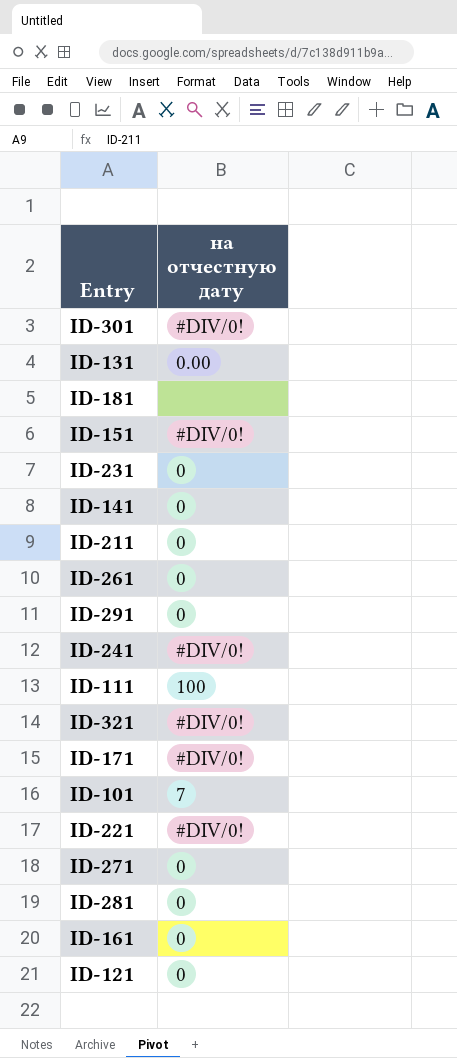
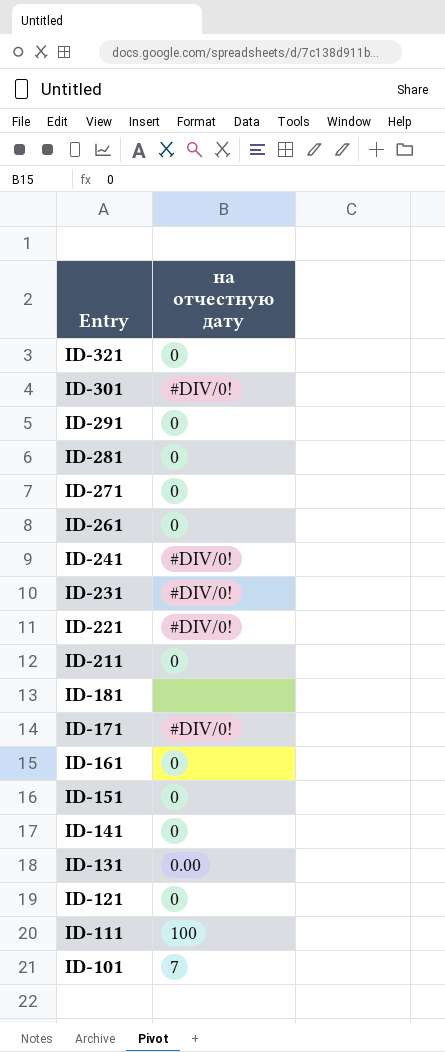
row order: none -> Entry descending
ID-321 | на отчестную дату: #DIV/0! -> 0
ID-231 | на отчестную дату: 0 -> #DIV/0!
ID-151 | на отчестную дату: #DIV/0! -> 0

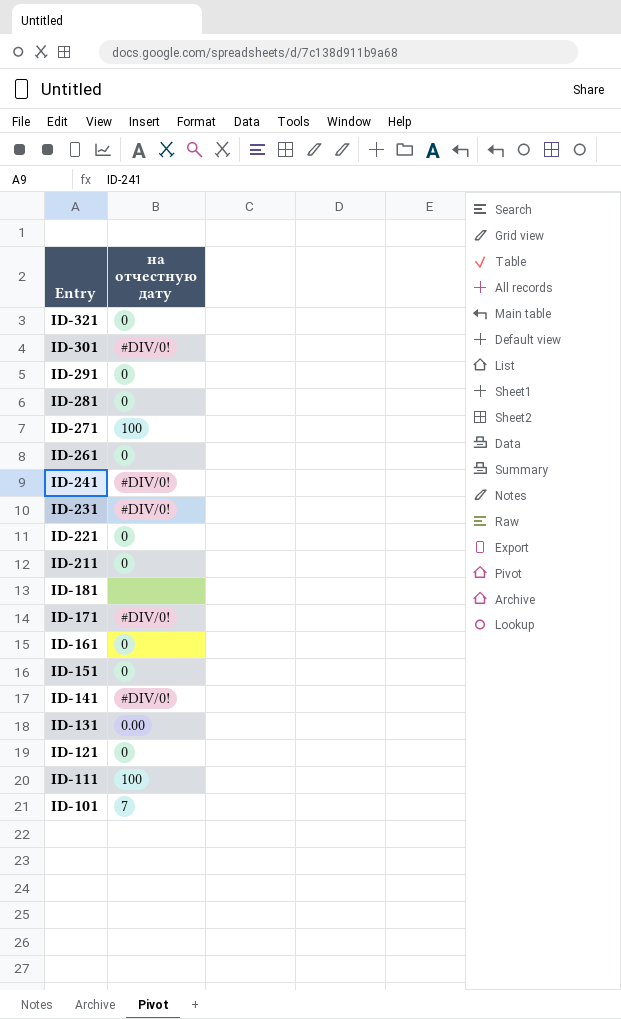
ID-271 | на отчестную дату: 0 -> 100
ID-221 | на отчестную дату: #DIV/0! -> 0
ID-141 | на отчестную дату: 0 -> #DIV/0!

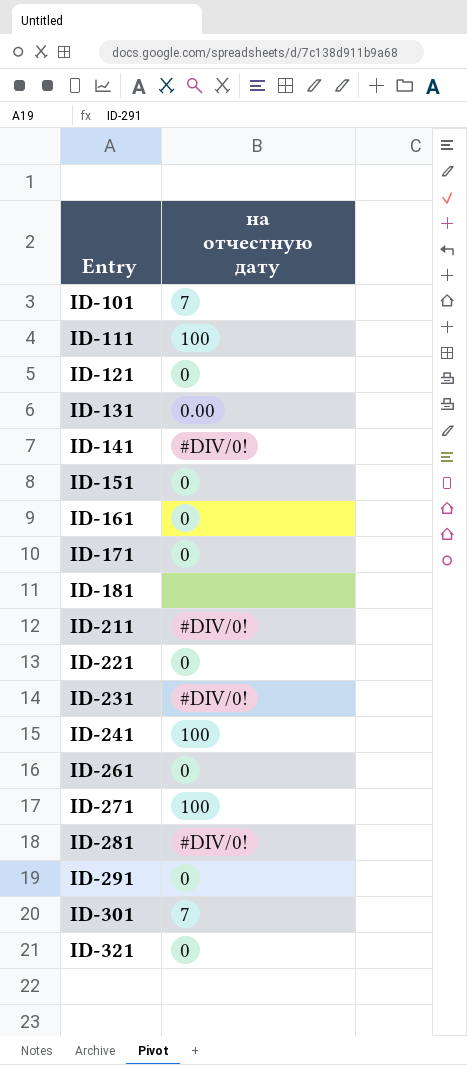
row order: Entry descending -> Entry ascending
ID-171 | на отчестную дату: #DIV/0! -> 0
ID-211 | на отчестную дату: 0 -> #DIV/0!
ID-241 | на отчестную дату: #DIV/0! -> 100
ID-281 | на отчестную дату: 0 -> #DIV/0!
ID-301 | на отчестную дату: #DIV/0! -> 7

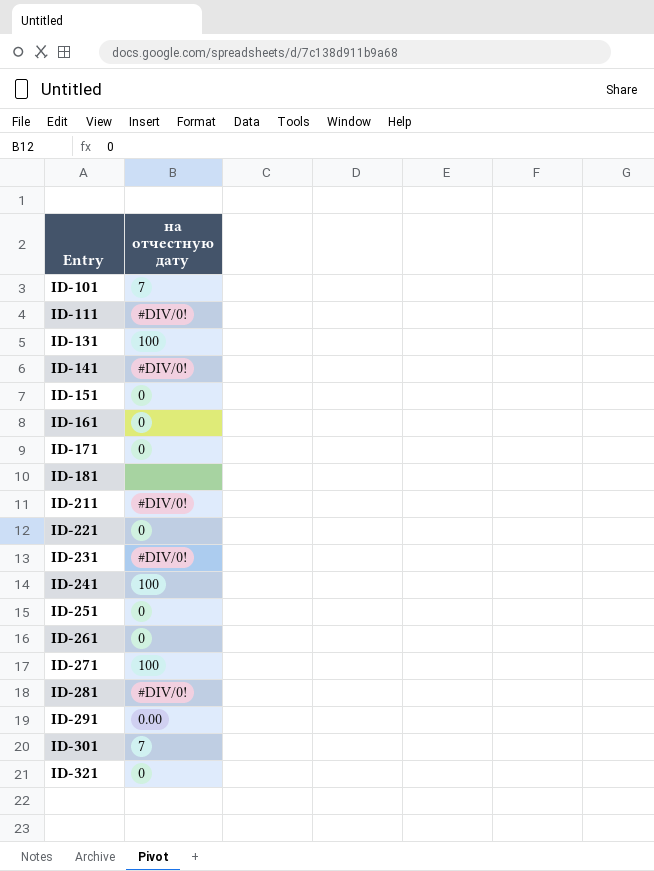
row ID-121: 0 -> none
ID-111 | на отчестную дату: 100 -> #DIV/0!
ID-131 | на отчестную дату: 0.00 -> 100
row ID-251: none -> 0
ID-291 | на отчестную дату: 0 -> 0.00

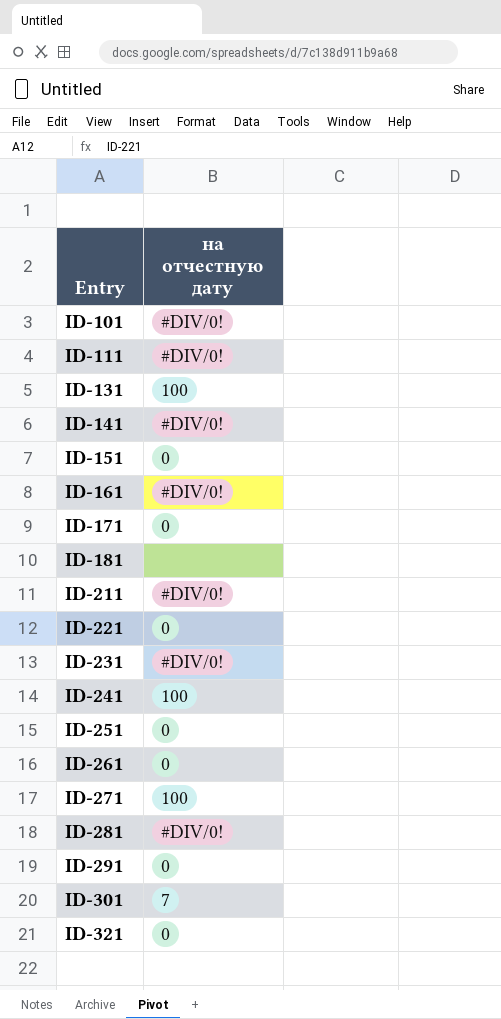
ID-101 | на отчестную дату: 7 -> #DIV/0!
ID-161 | на отчестную дату: 0 -> #DIV/0!
ID-291 | на отчестную дату: 0.00 -> 0

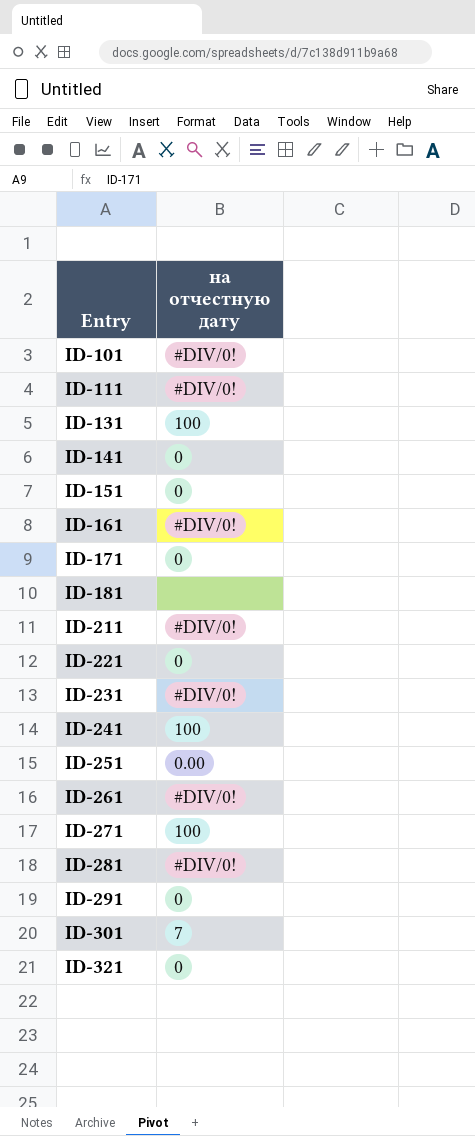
ID-141 | на отчестную дату: #DIV/0! -> 0
ID-251 | на отчестную дату: 0 -> 0.00
ID-261 | на отчестную дату: 0 -> #DIV/0!

